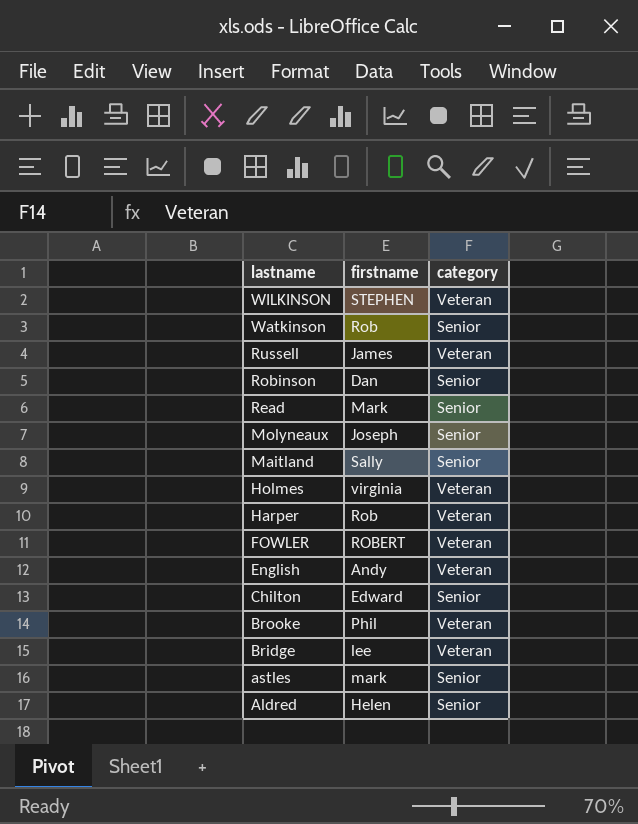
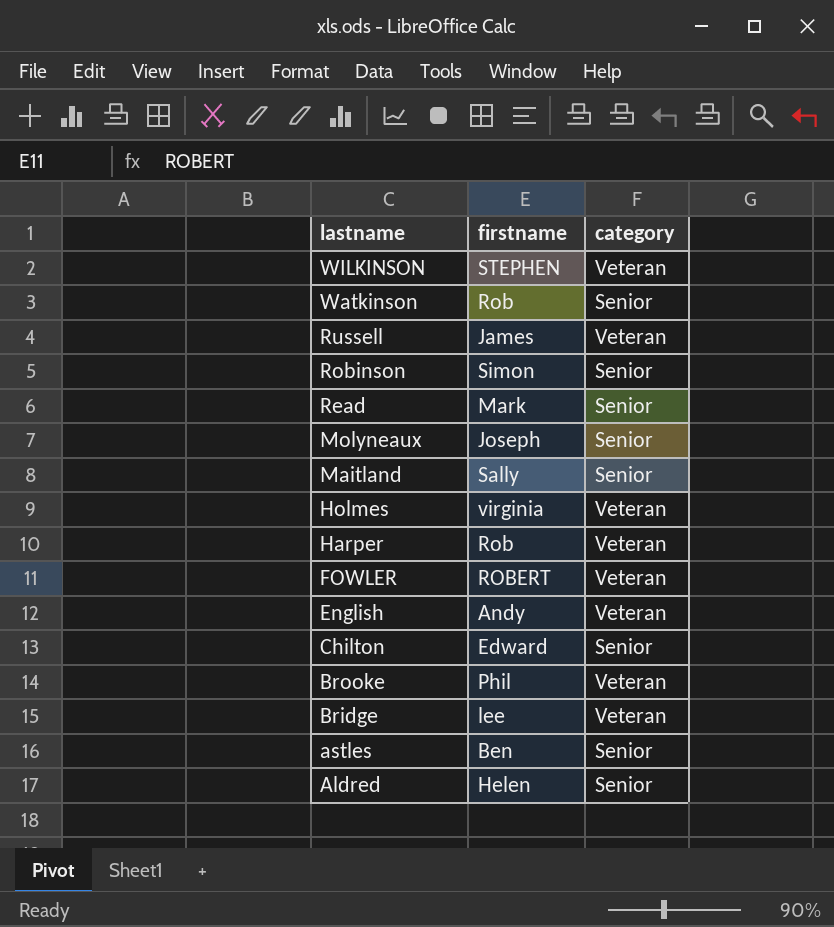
Robinson | firstname: Dan -> Simon
astles | firstname: mark -> Ben

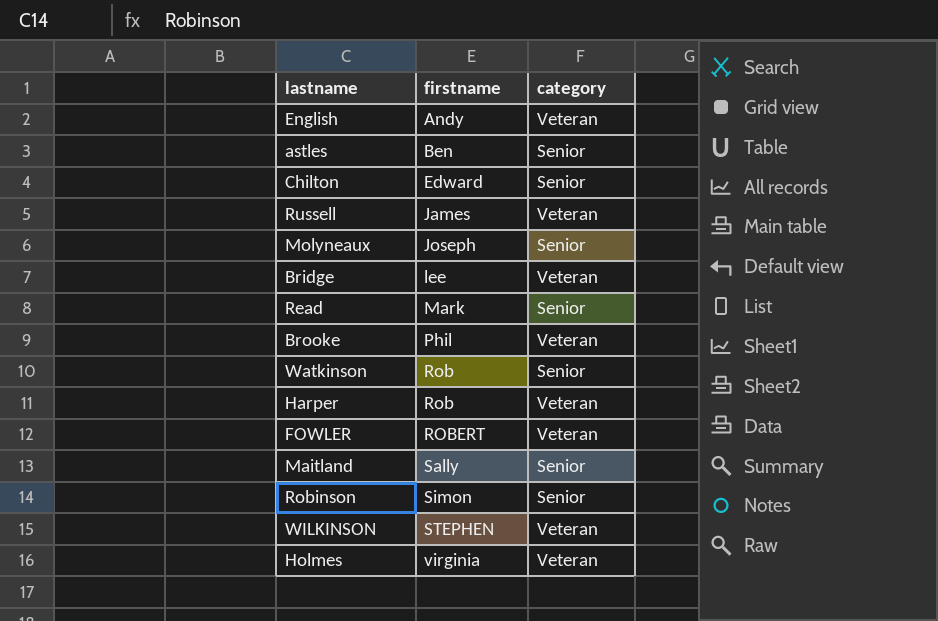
row order: lastname descending -> firstname ascending
row Aldred: Helen | Senior -> none

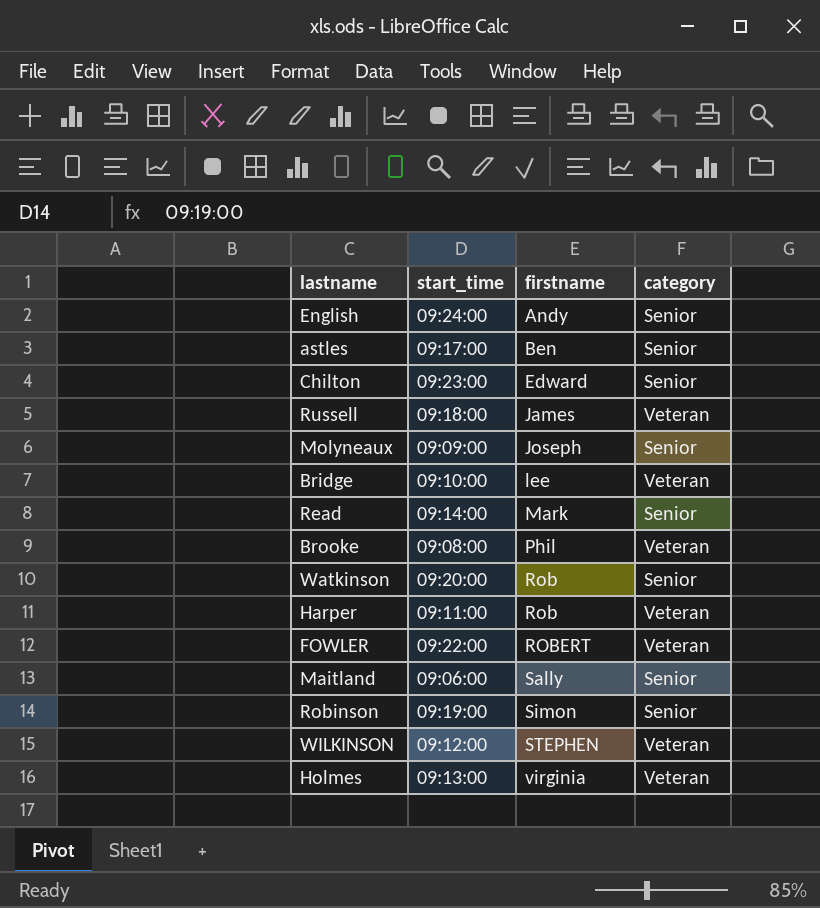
column start_time | position: none -> 2
English | category: Veteran -> Senior

